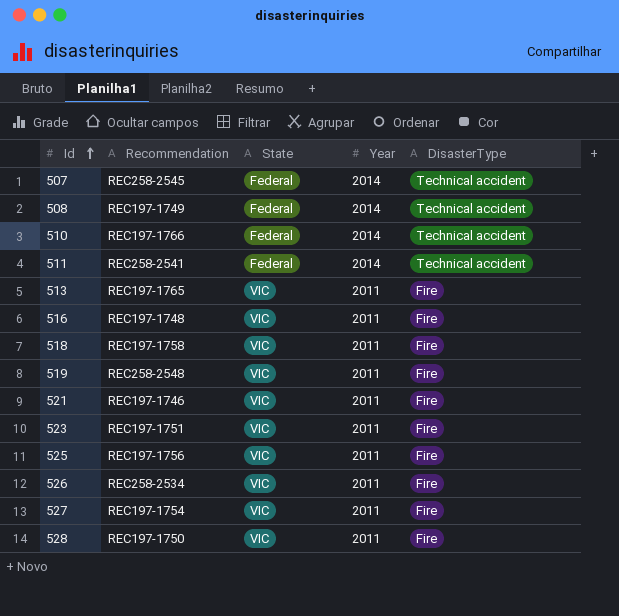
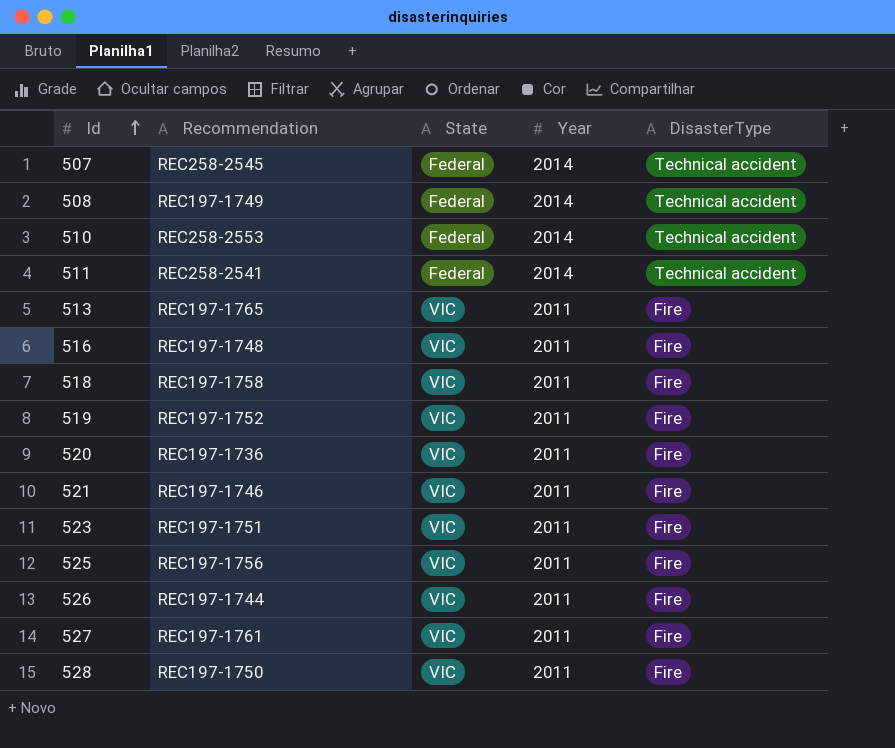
510 | Recommendation: REC197-1766 -> REC258-2553
519 | Recommendation: REC258-2548 -> REC197-1752
row 520: none -> REC197-1736 | VIC | 2011 | Fire
526 | Recommendation: REC258-2534 -> REC197-1744
527 | Recommendation: REC197-1754 -> REC197-1761

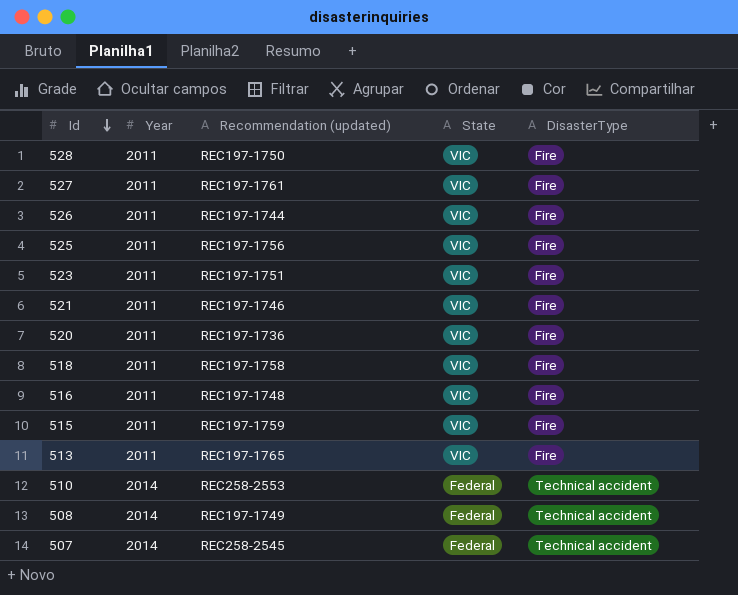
row order: Id ascending -> Id descending
column Year | position: 4 -> 2
column name: Recommendation -> Recommendation (updated)
row 511: REC258-2541 | Federal | 2014 | Technical accident -> none
row 519: REC197-1752 | VIC | 2011 | Fire -> none
row 515: none -> 2011 | REC197-1759 | VIC | Fire

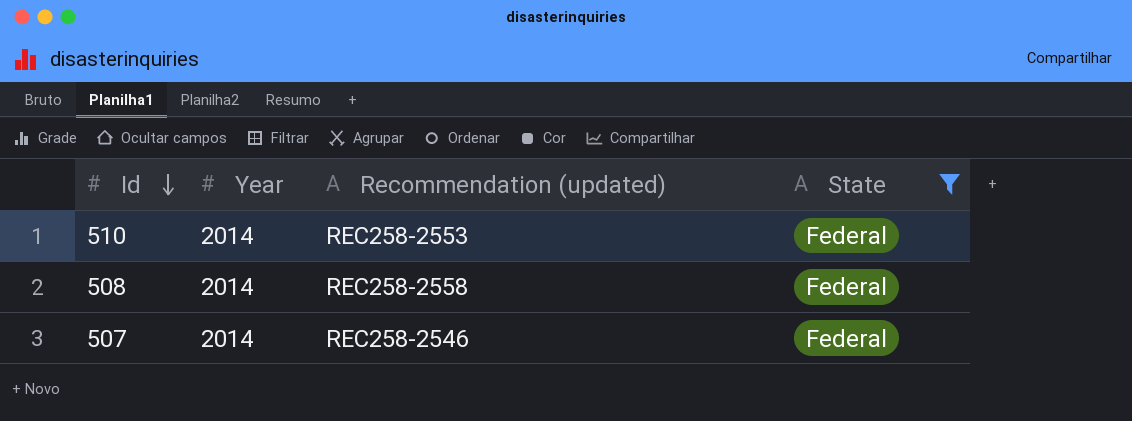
filter: none -> State = Federal
column DisasterType | position: 5 -> none
508 | Recommendation (updated): REC197-1749 -> REC258-2558
507 | Recommendation (updated): REC258-2545 -> REC258-2546

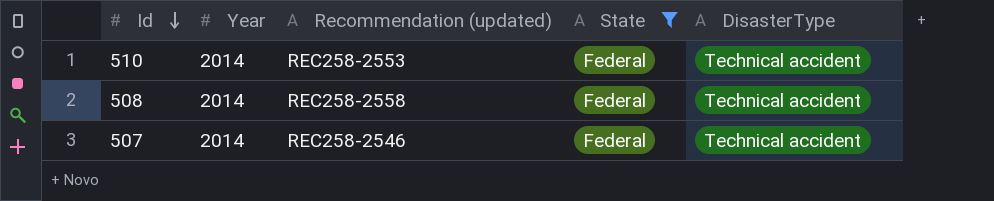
column DisasterType | position: none -> 5

